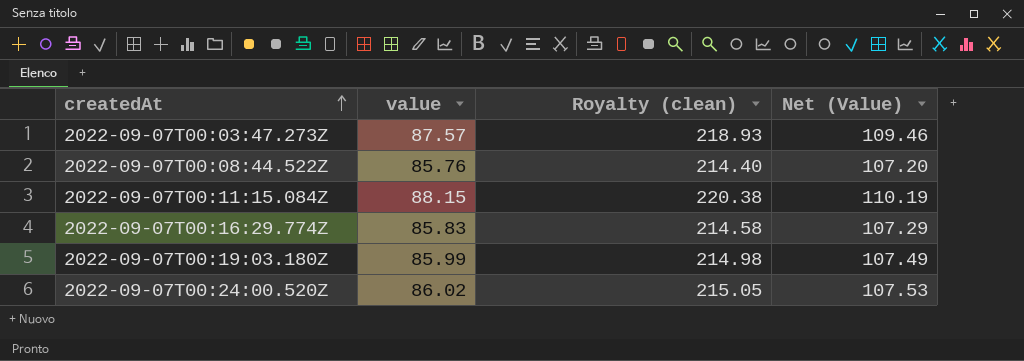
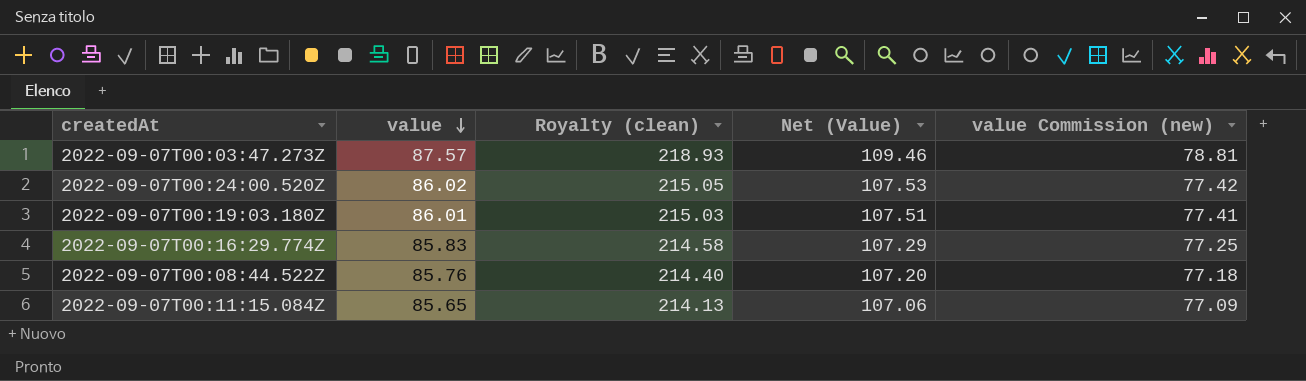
row order: createdAt ascending -> value descending
column value Commission (new) | formula: none -> [value] * 0.9
2022-09-07T00:19:03.180Z | value: 85.99 -> 86.01
2022-09-07T00:19:03.180Z | Royalty (clean): 214.98 -> 215.03
2022-09-07T00:19:03.180Z | Net (Value): 107.49 -> 107.51
2022-09-07T00:11:15.084Z | value: 88.15 -> 85.65
2022-09-07T00:11:15.084Z | Royalty (clean): 220.38 -> 214.13
2022-09-07T00:11:15.084Z | Net (Value): 110.19 -> 107.06

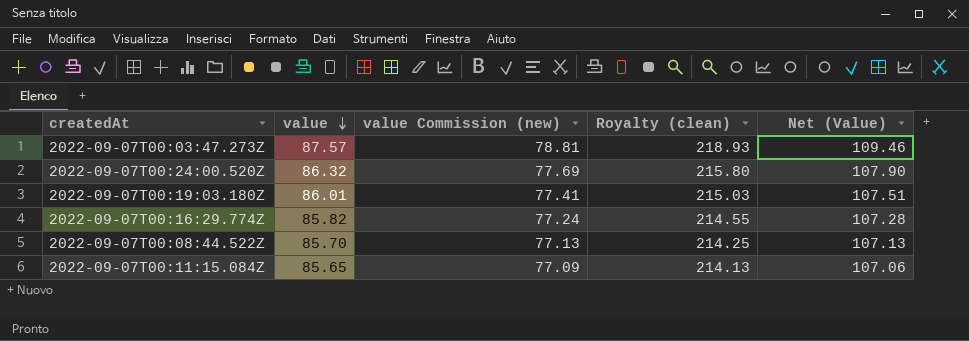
column value Commission (new) | position: 5 -> 3
2022-09-07T00:24:00.520Z | value: 86.02 -> 86.32
2022-09-07T00:24:00.520Z | value Commission (new): 77.42 -> 77.69
2022-09-07T00:24:00.520Z | Royalty (clean): 215.05 -> 215.80
2022-09-07T00:24:00.520Z | Net (Value): 107.53 -> 107.90
2022-09-07T00:16:29.774Z | value: 85.83 -> 85.82
2022-09-07T00:16:29.774Z | value Commission (new): 77.25 -> 77.24
2022-09-07T00:16:29.774Z | Royalty (clean): 214.58 -> 214.55
2022-09-07T00:16:29.774Z | Net (Value): 107.29 -> 107.28
2022-09-07T00:08:44.522Z | value: 85.76 -> 85.70
2022-09-07T00:08:44.522Z | value Commission (new): 77.18 -> 77.13
2022-09-07T00:08:44.522Z | Royalty (clean): 214.40 -> 214.25
2022-09-07T00:08:44.522Z | Net (Value): 107.20 -> 107.13

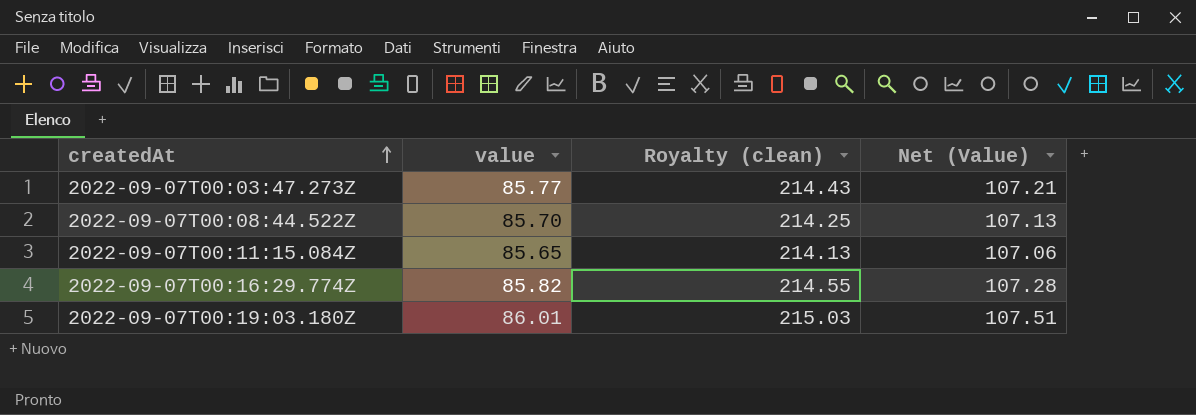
row order: value descending -> createdAt ascending
column value Commission (new) | formula: [value] * 0.9 -> none
row 2022-09-07T00:24:00.520Z: 86.32 | 77.69 | 215.80 | 107.90 -> none
2022-09-07T00:03:47.273Z | value: 87.57 -> 85.77
2022-09-07T00:03:47.273Z | Royalty (clean): 218.93 -> 214.43
2022-09-07T00:03:47.273Z | Net (Value): 109.46 -> 107.21

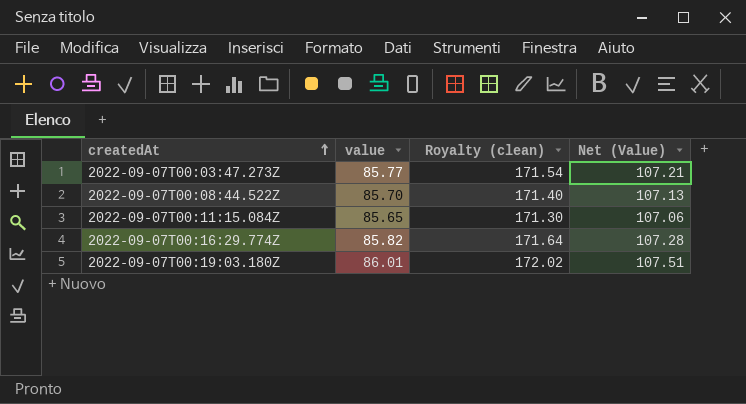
column Royalty (clean) | formula: [value] * 2.5 -> [value] * 2

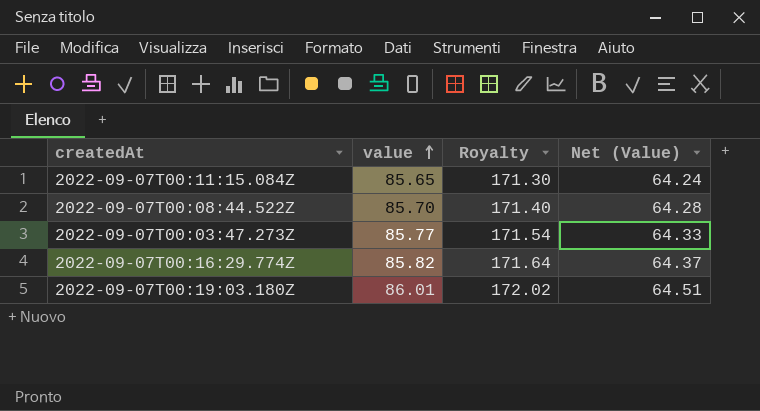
row order: createdAt ascending -> value ascending
column name: Royalty (clean) -> Royalty
column Net (Value) | formula: [value] * 1.25 -> [value] * 0.75

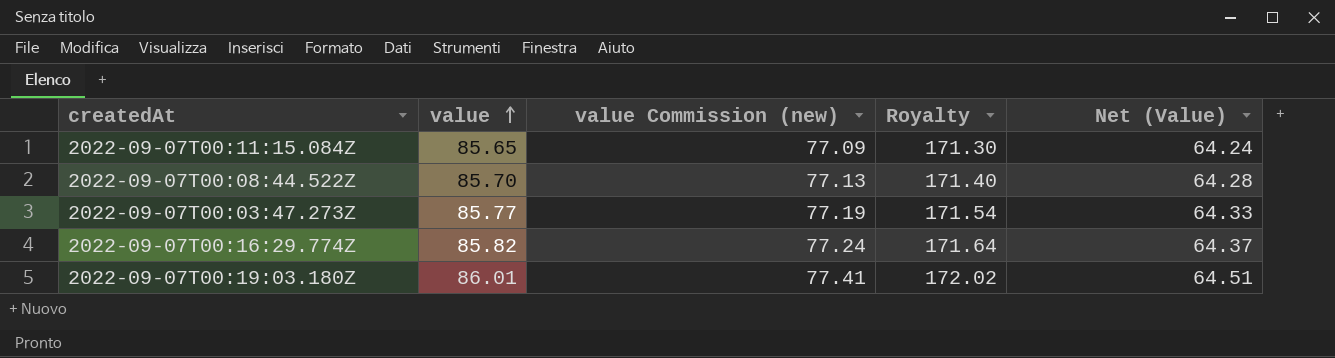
column value Commission (new) | formula: none -> [value] * 0.9

